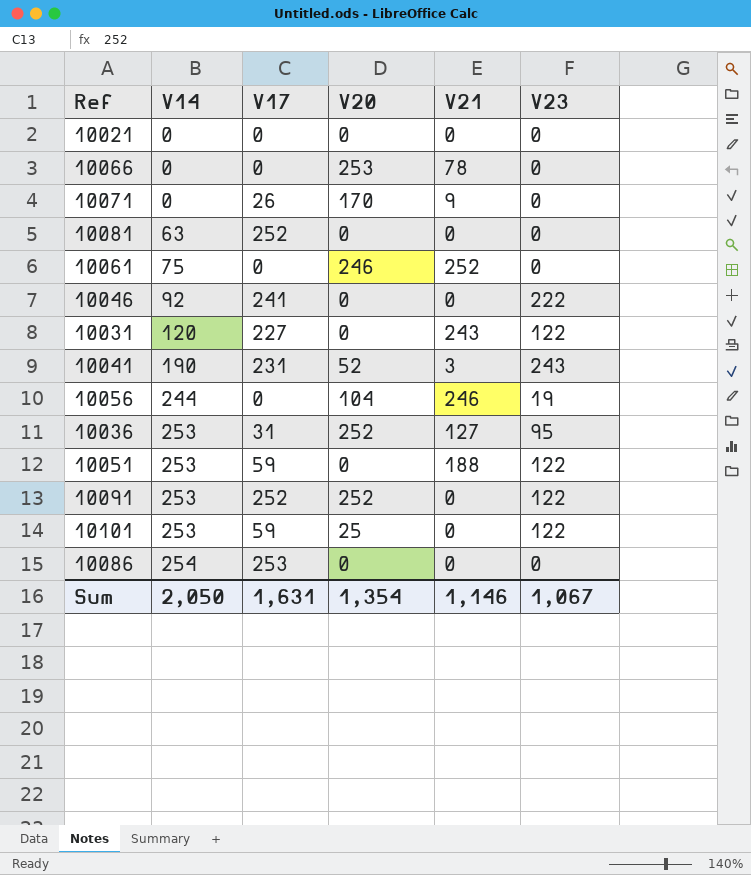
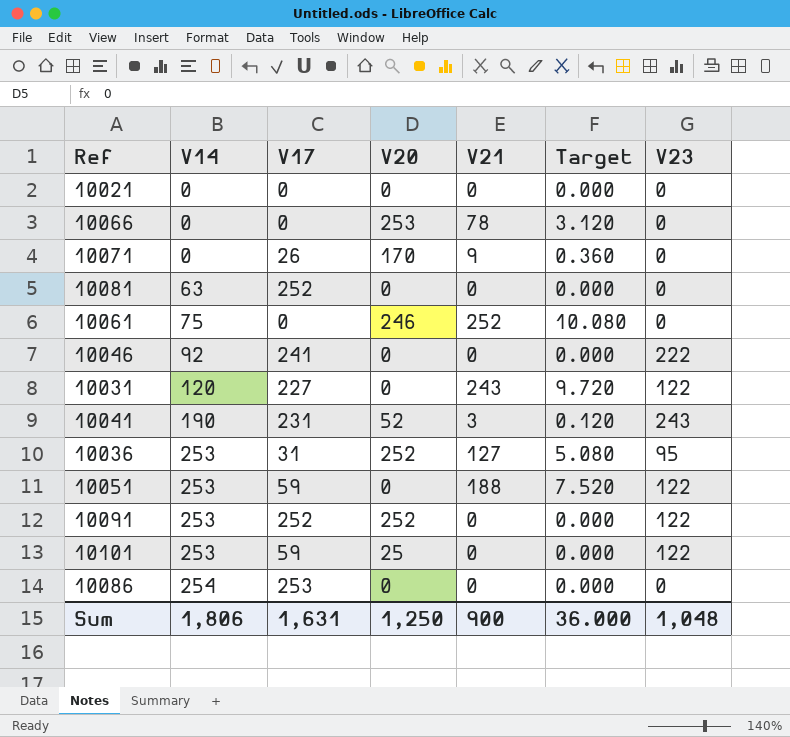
column Target | formula: none -> [V21] * 0.04
row 10056: 244 | 0 | 104 | 246 | 19 -> none
Sum | V14: 2,050 -> 1,806
Sum | V20: 1,354 -> 1,250
Sum | V21: 1,146 -> 900
Sum | V23: 1,067 -> 1,048

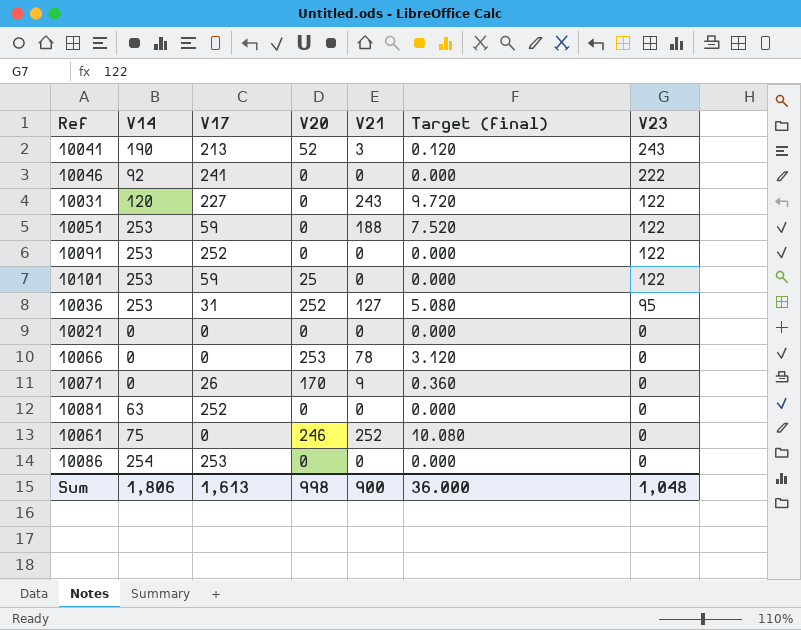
row order: V14 ascending -> V23 descending
column name: Target -> Target (final)
10041 | V17: 231 -> 213
10091 | V20: 252 -> 0
Sum | V17: 1,631 -> 1,613
Sum | V20: 1,250 -> 998

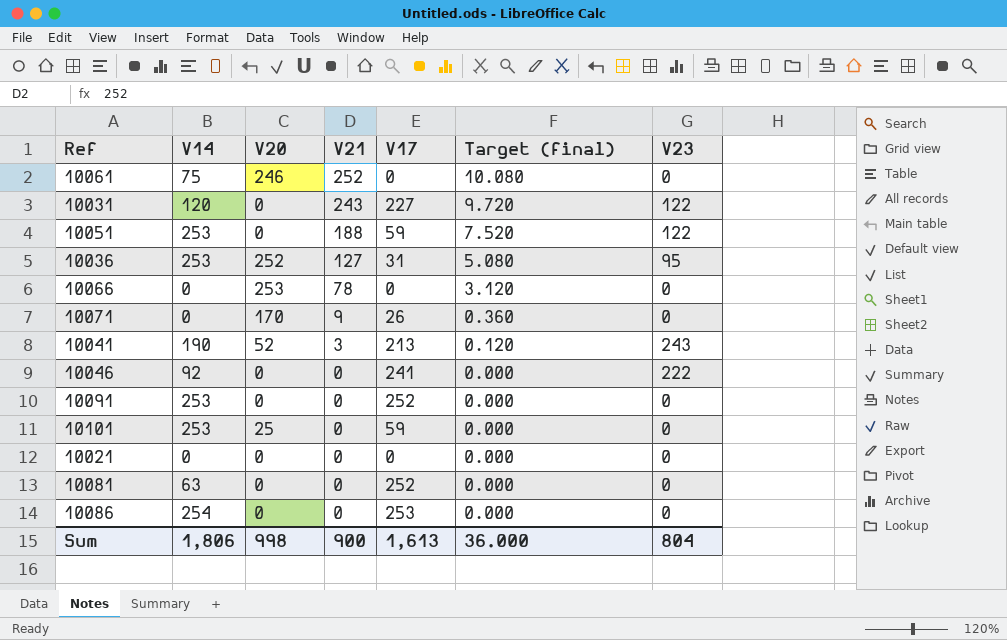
row order: V23 descending -> V21 descending
column V17 | position: 3 -> 5
10091 | V23: 122 -> 0
10101 | V23: 122 -> 0
Sum | V23: 1,048 -> 804

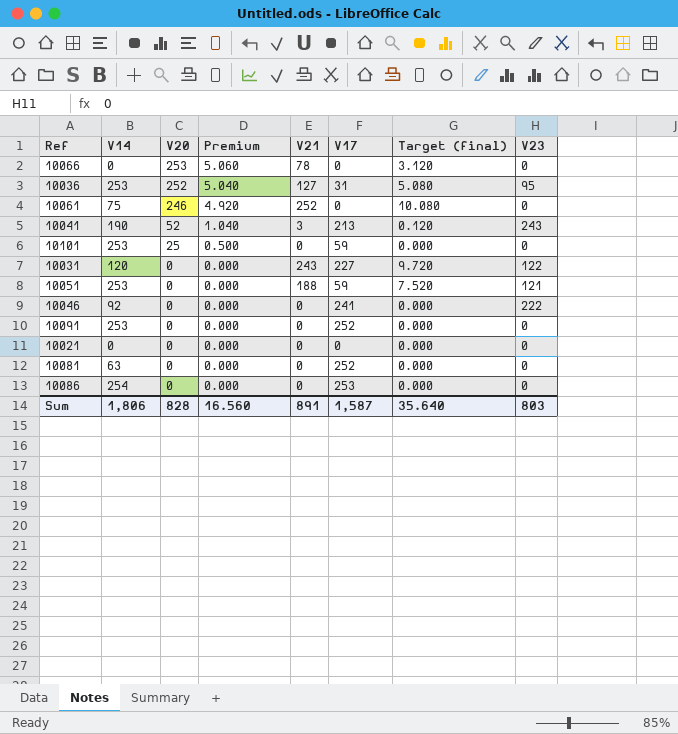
row order: V21 descending -> V20 descending
column Premium | formula: none -> [V20] * 0.02
row 10071: 0 | 170 | 9 | 26 | 0.360 | 0 -> none
10051 | V23: 122 -> 121
Sum | V20: 998 -> 828
Sum | V21: 900 -> 891
Sum | V17: 1,613 -> 1,587
Sum | Target (final): 36.000 -> 35.640
Sum | V23: 804 -> 803

